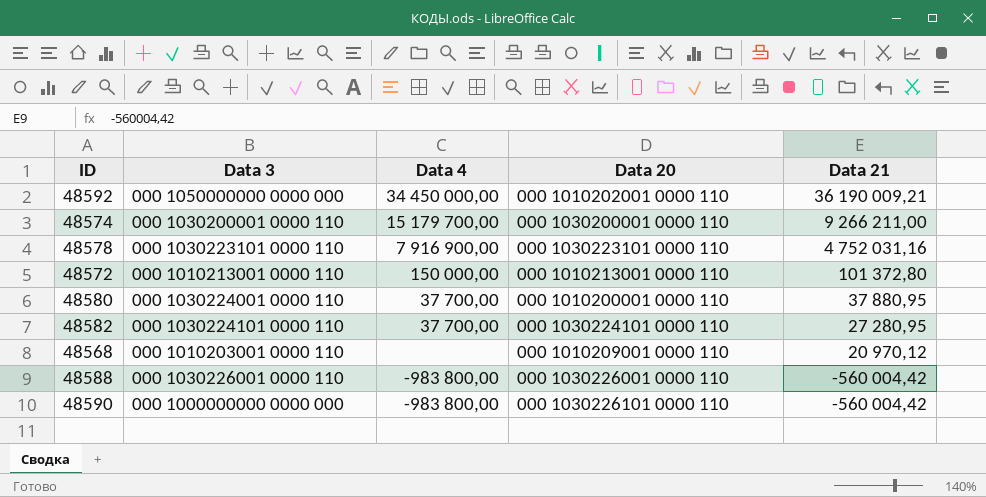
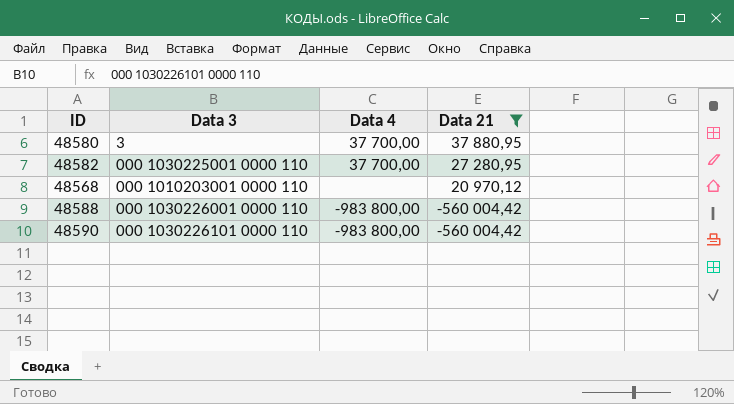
filter: none -> Data 21 <= 37 880,95
column Data 20 | position: 4 -> none
48580 | Data 3: 000 1030224001 0000 110 -> 3
48582 | Data 3: 000 1030224101 0000 110 -> 000 1030225001 0000 110
48590 | Data 3: 000 1000000000 0000 000 -> 000 1030226101 0000 110

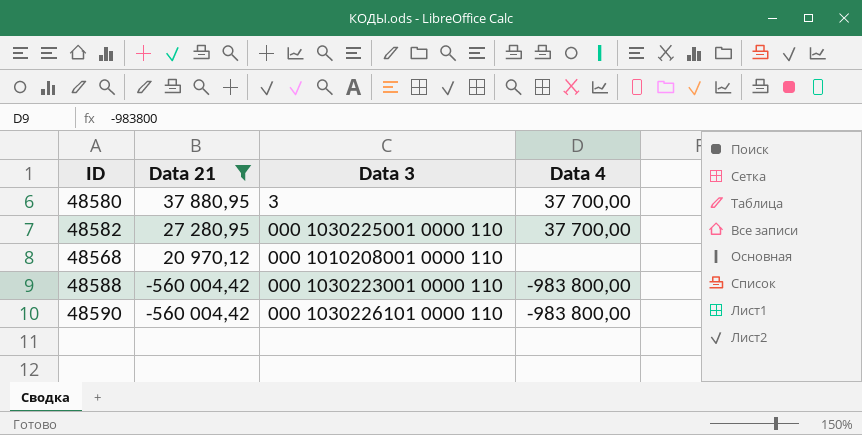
column Data 21 | position: 4 -> 2
48568 | Data 3: 000 1010203001 0000 110 -> 000 1010208001 0000 110
48588 | Data 3: 000 1030226001 0000 110 -> 000 1030223001 0000 110

